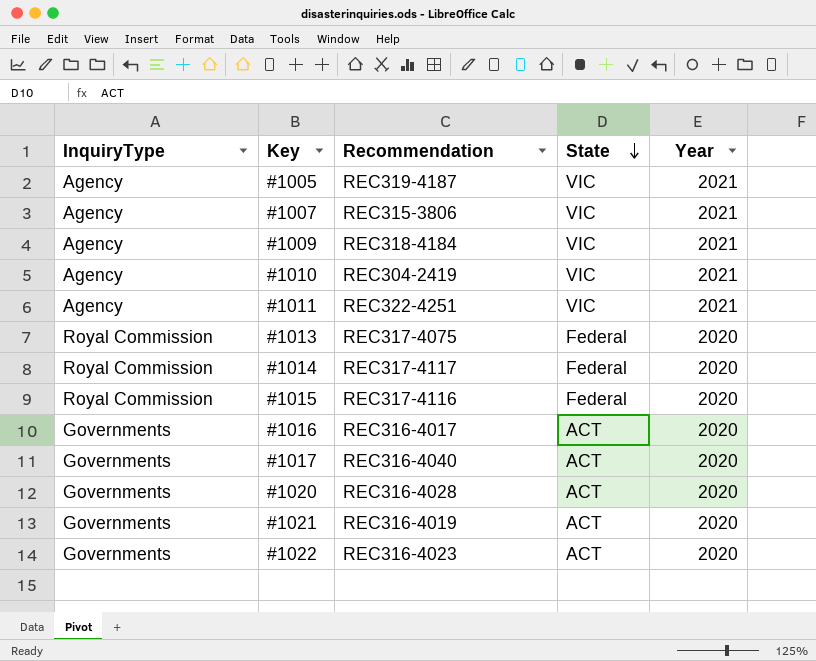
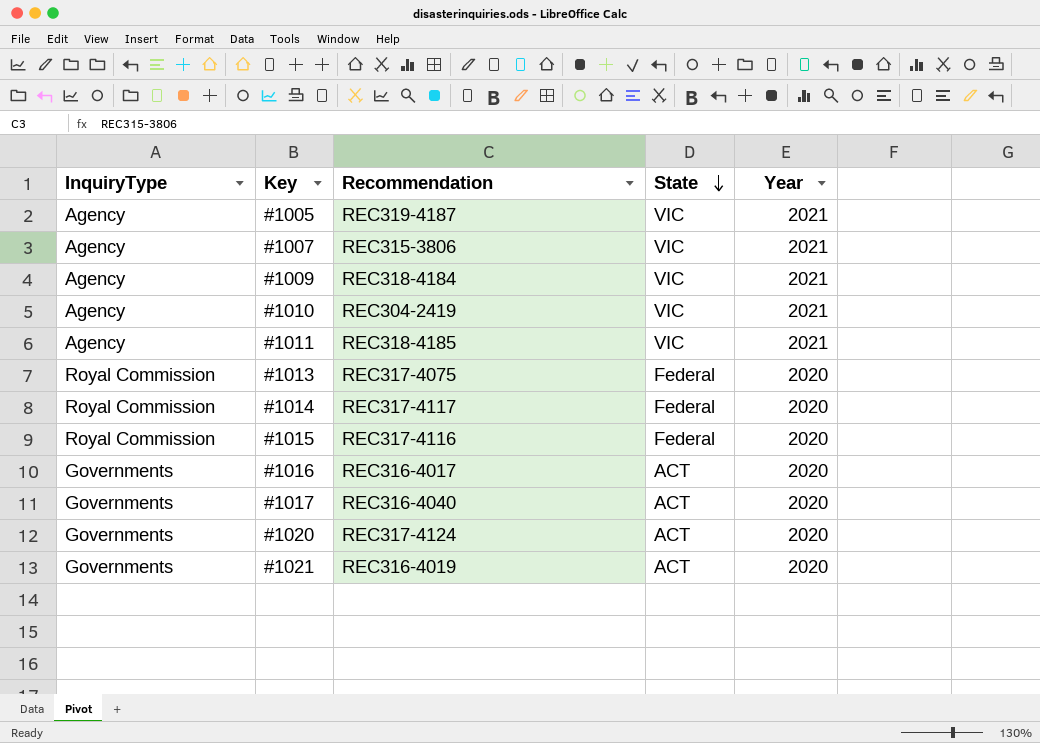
row #1022: Governments | REC316-4023 | ACT | 2020 -> none
#1011 | Recommendation: REC322-4251 -> REC318-4185
#1020 | Recommendation: REC316-4028 -> REC317-4124

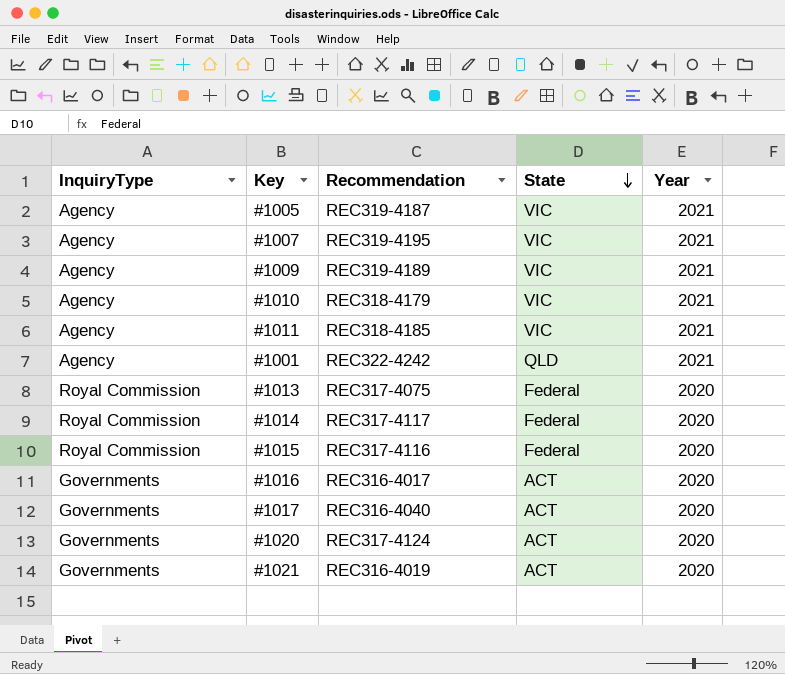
#1007 | Recommendation: REC315-3806 -> REC319-4195
#1009 | Recommendation: REC318-4184 -> REC319-4189
#1010 | Recommendation: REC304-2419 -> REC318-4179
row #1001: none -> Agency | REC322-4242 | QLD | 2021

